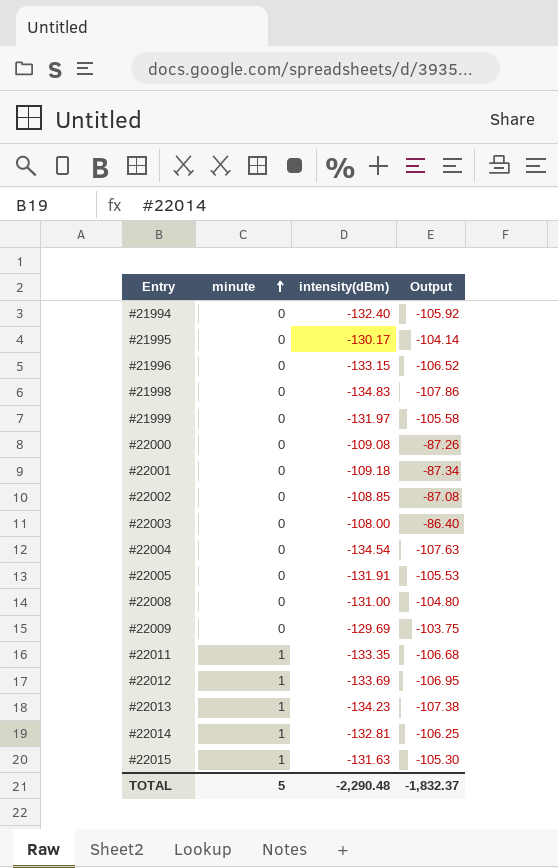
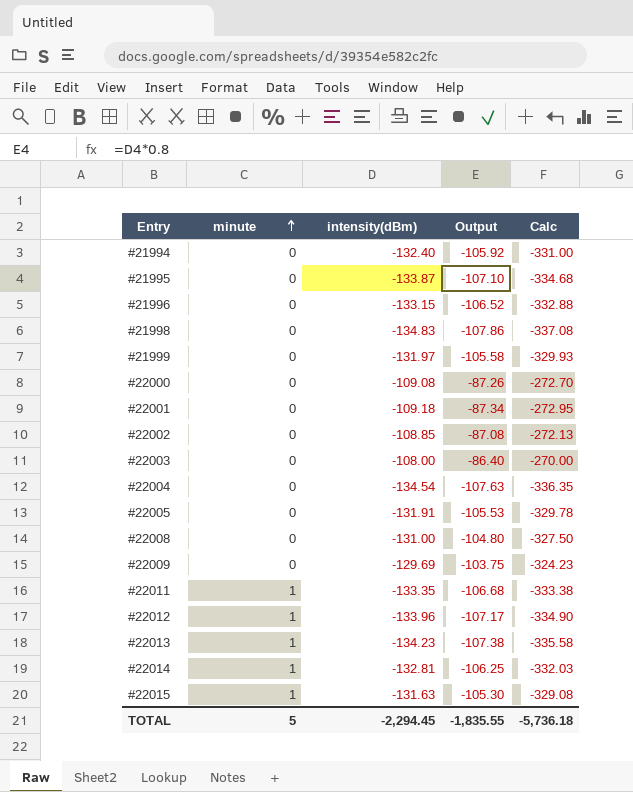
column Calc | formula: none -> [intensity(dBm)] * 2.5
#21995 | intensity(dBm): -130.17 -> -133.87
#21995 | Output: -104.14 -> -107.10
#22012 | intensity(dBm): -133.69 -> -133.96
#22012 | Output: -106.95 -> -107.17
TOTAL | intensity(dBm): -2,290.48 -> -2,294.45
TOTAL | Output: -1,832.37 -> -1,835.55

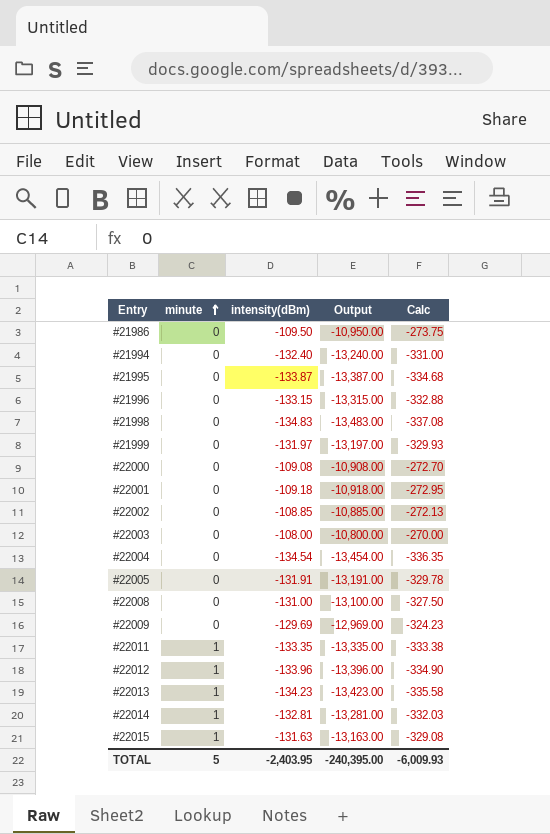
column Output | formula: [intensity(dBm)] * 0.8 -> [intensity(dBm)] * 100
row #21986: none -> 0 | -109.50 | -10,950.00 | -273.75
TOTAL | intensity(dBm): -2,294.45 -> -2,403.95
TOTAL | Output: -1,835.55 -> -240,395.00
TOTAL | Calc: -5,736.18 -> -6,009.93

